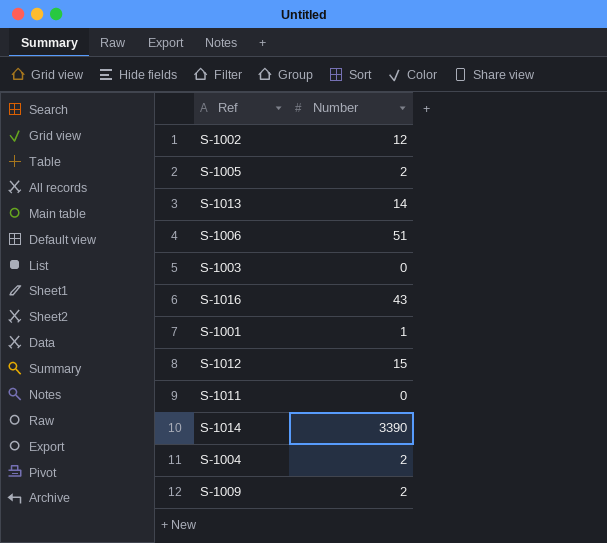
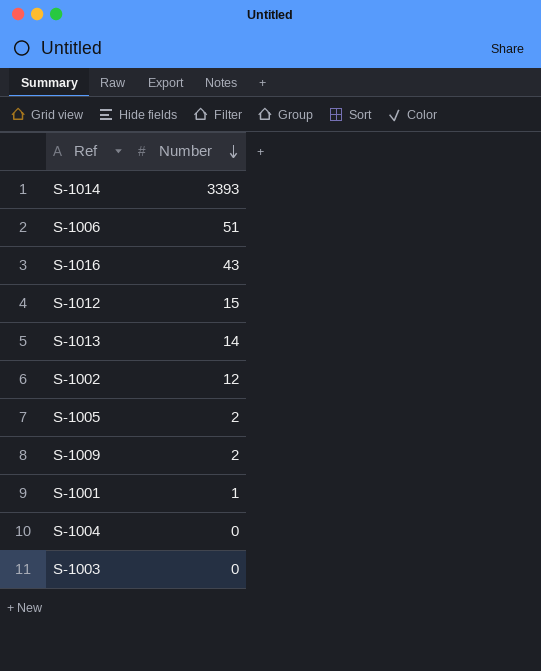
row order: none -> Number descending
row S-1011: 0 -> none
S-1014 | Number: 3390 -> 3393
S-1004 | Number: 2 -> 0

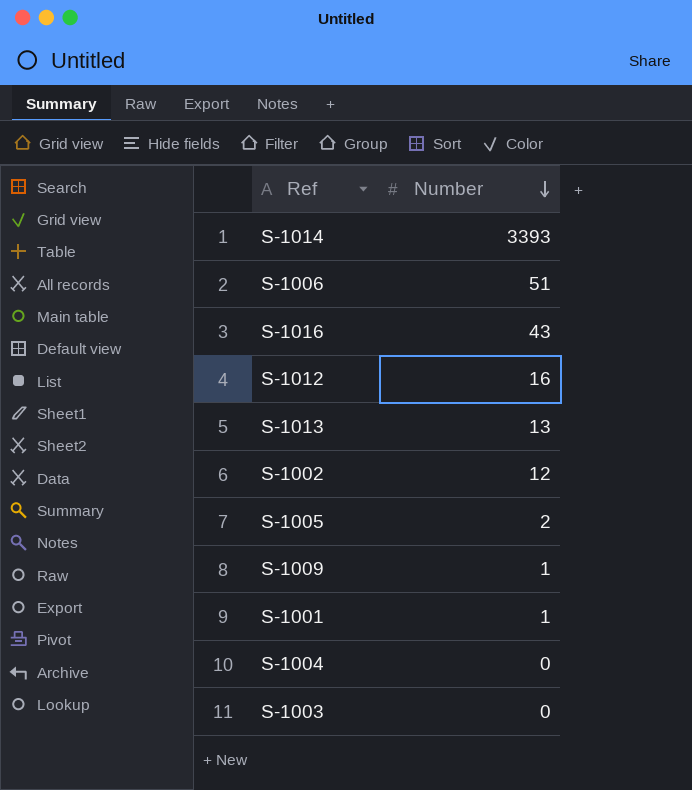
S-1012 | Number: 15 -> 16
S-1013 | Number: 14 -> 13
S-1009 | Number: 2 -> 1

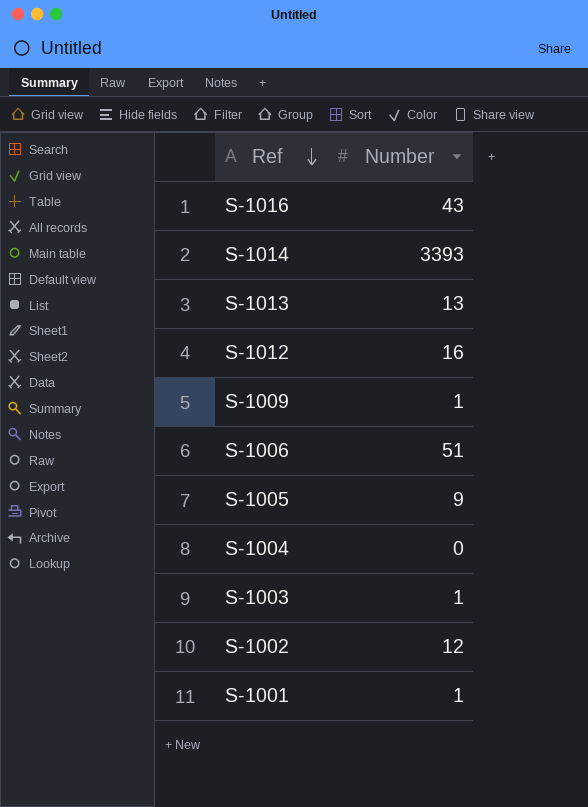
row order: Number descending -> Ref descending
S-1005 | Number: 2 -> 9
S-1003 | Number: 0 -> 1

